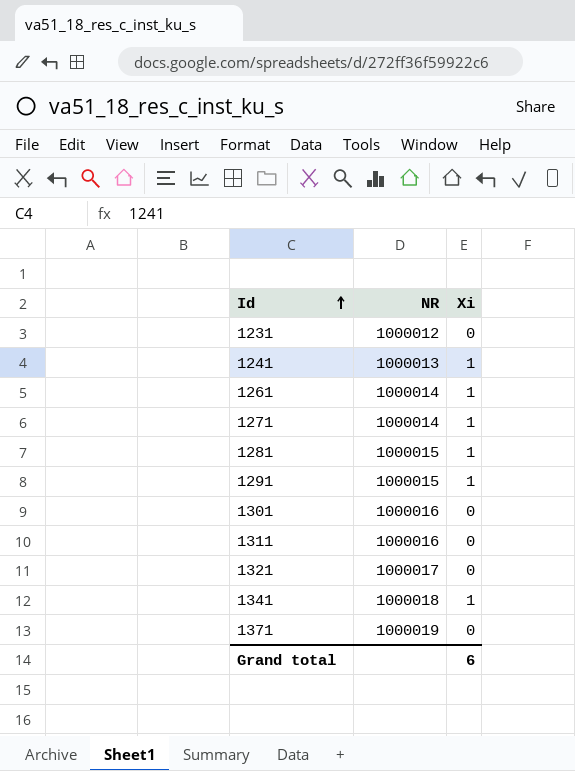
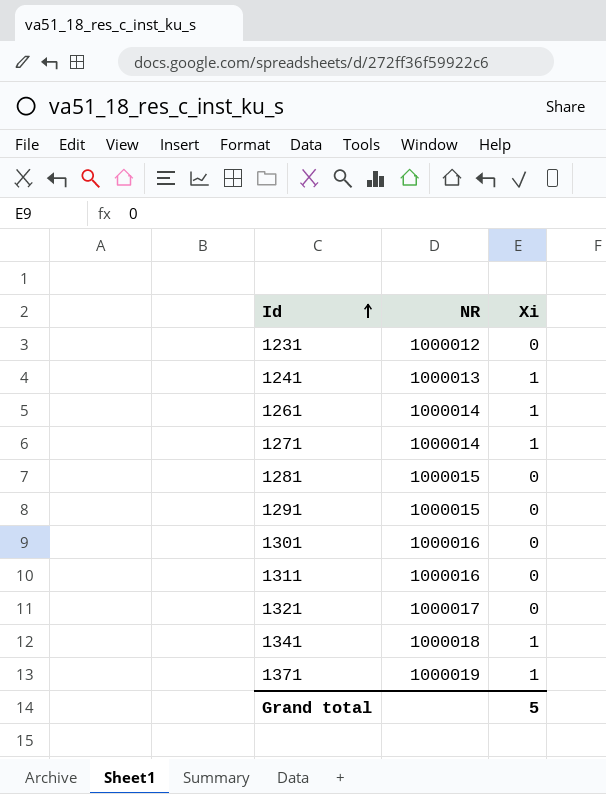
1281 | Xi: 1 -> 0
1291 | Xi: 1 -> 0
1371 | Xi: 0 -> 1
Grand total | Xi: 6 -> 5

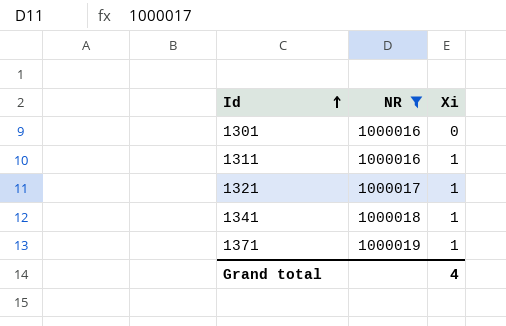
filter: none -> NR >= 1000016
1311 | Xi: 0 -> 1
1321 | Xi: 0 -> 1
Grand total | Xi: 5 -> 4

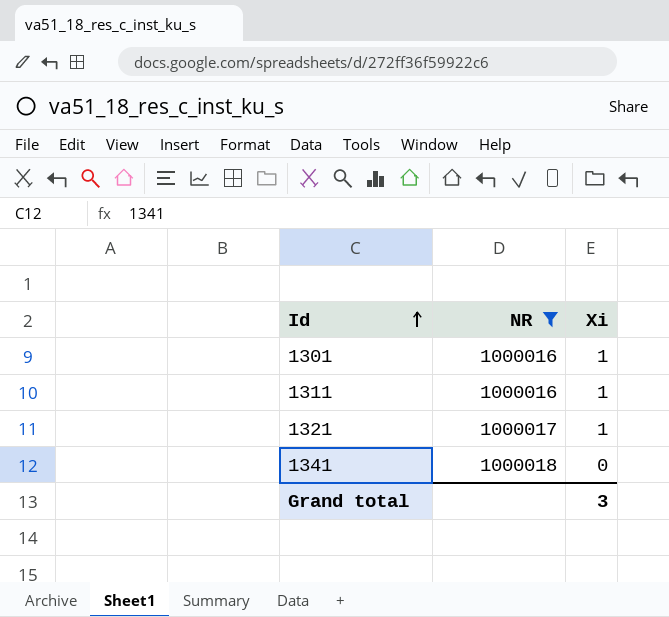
row 1371: 1000019 | 1 -> none
1301 | Xi: 0 -> 1
1341 | Xi: 1 -> 0
Grand total | Xi: 4 -> 3

